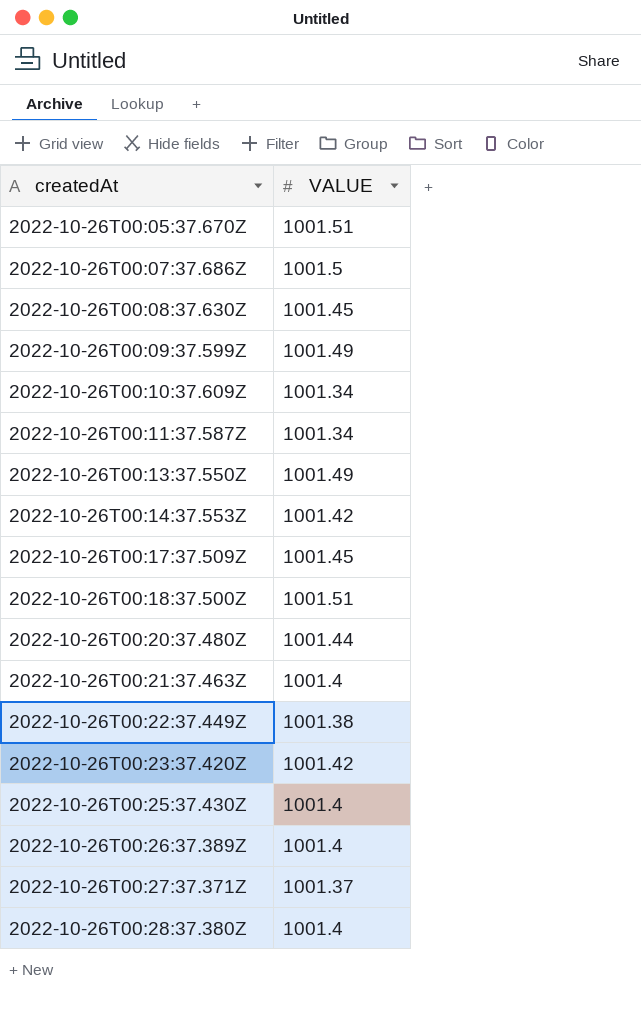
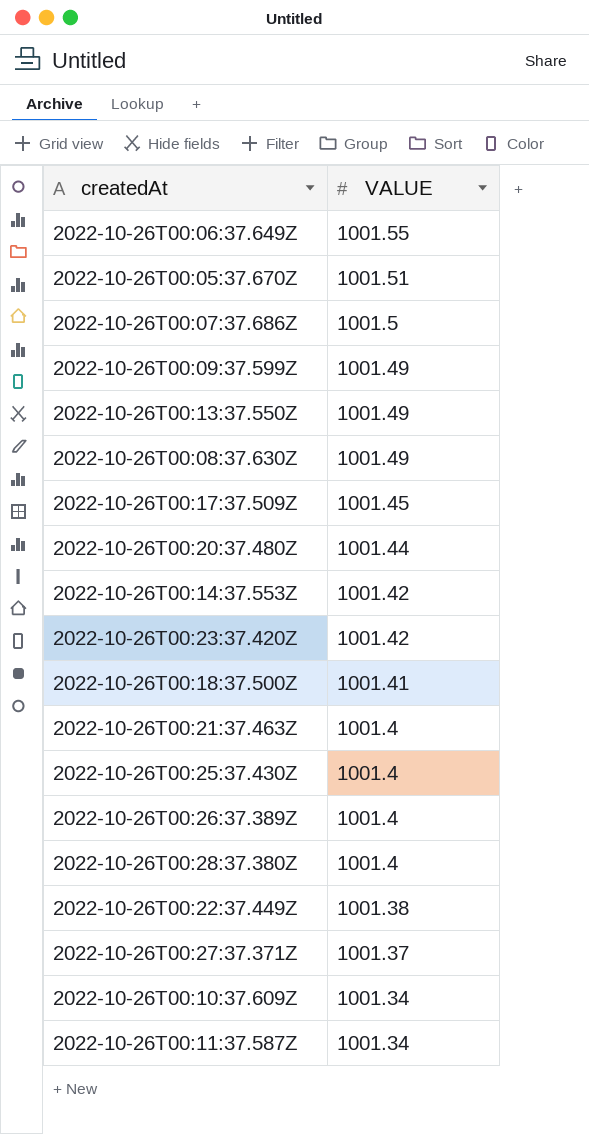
row order: createdAt ascending -> VALUE descending
row 2022-10-26T00:06:37.649Z: none -> 1001.55
2022-10-26T00:08:37.630Z | VALUE: 1001.45 -> 1001.49
2022-10-26T00:18:37.500Z | VALUE: 1001.51 -> 1001.41

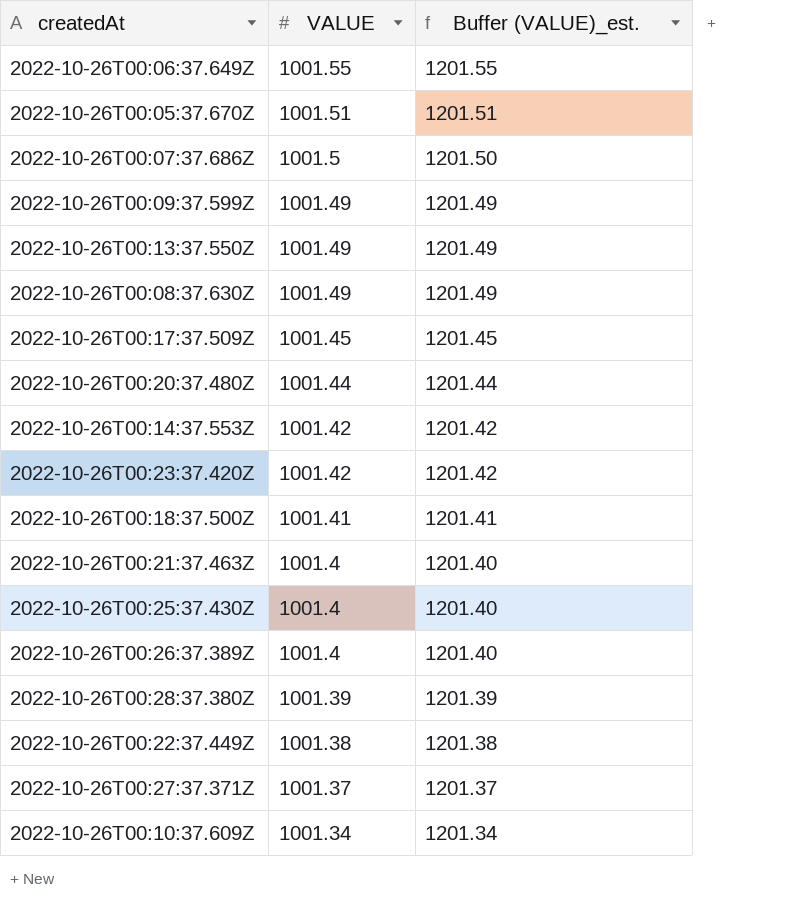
column Buffer (VALUE)_est. | formula: none -> [VALUE] + 200
row 2022-10-26T00:11:37.587Z: 1001.34 -> none
2022-10-26T00:28:37.380Z | VALUE: 1001.4 -> 1001.39

